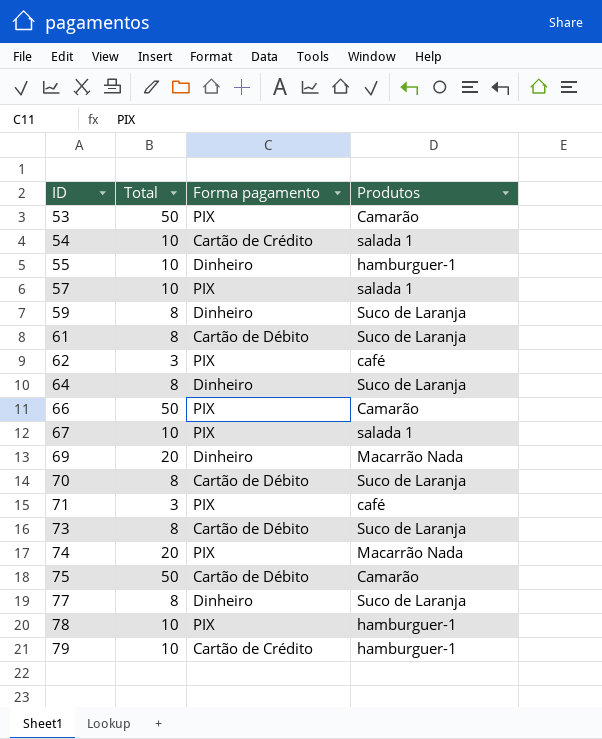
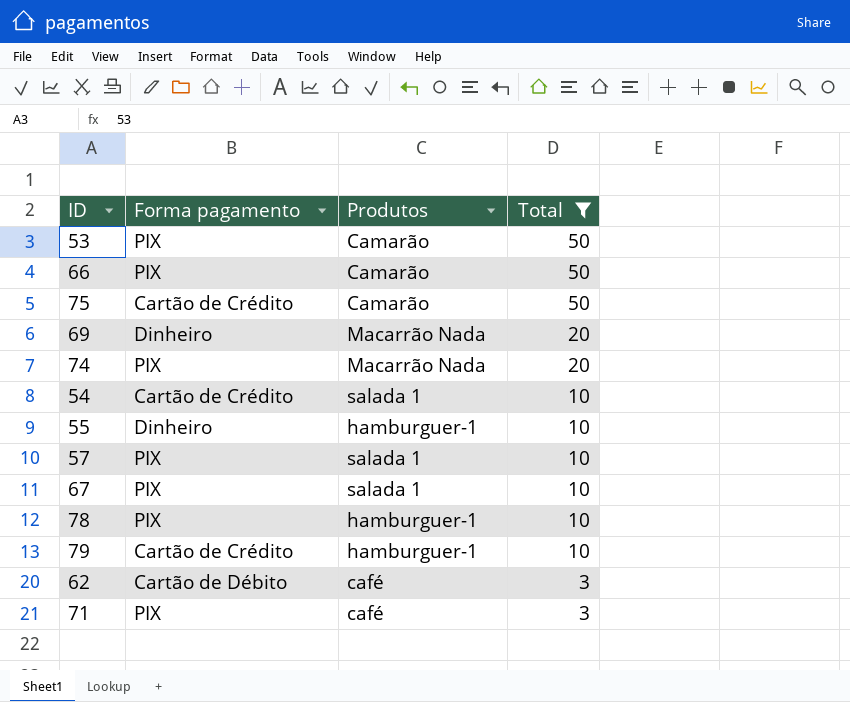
filter: none -> Total != 8
row order: ID ascending -> Total descending
column Total | position: 2 -> 4
75 | Forma pagamento: Cartão de Débito -> Cartão de Crédito
62 | Forma pagamento: PIX -> Cartão de Débito

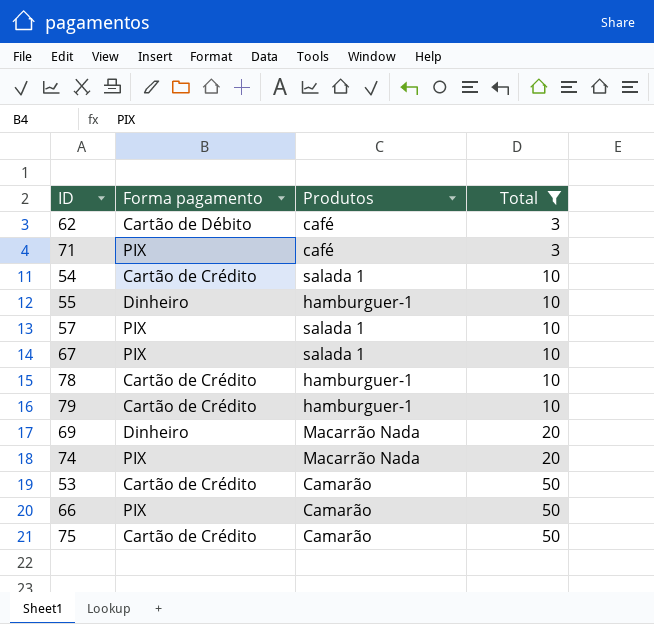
row order: Total descending -> Total ascending
78 | Forma pagamento: PIX -> Cartão de Crédito
53 | Forma pagamento: PIX -> Cartão de Crédito

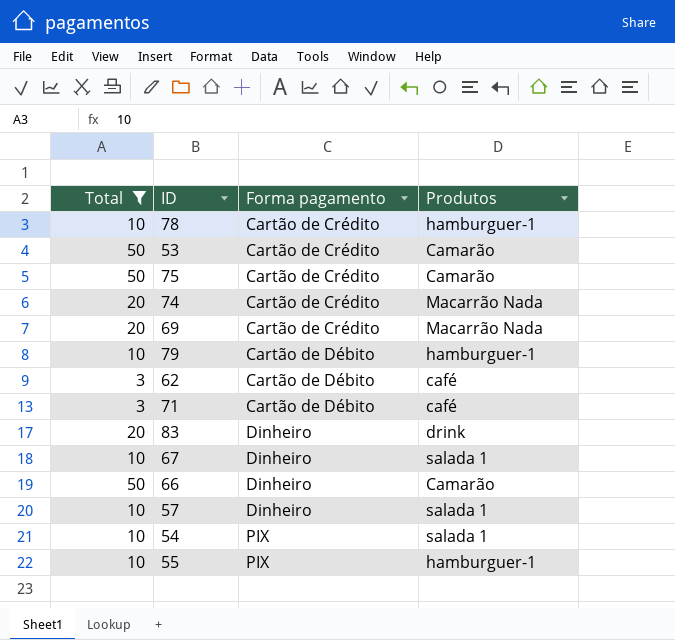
row order: Total ascending -> Forma pagamento ascending
column Total | position: 4 -> 1
74 | Forma pagamento: PIX -> Cartão de Crédito
69 | Forma pagamento: Dinheiro -> Cartão de Crédito
79 | Forma pagamento: Cartão de Crédito -> Cartão de Débito
71 | Forma pagamento: PIX -> Cartão de Débito
row 83: none -> 20 | Dinheiro | drink
67 | Forma pagamento: PIX -> Dinheiro
66 | Forma pagamento: PIX -> Dinheiro
57 | Forma pagamento: PIX -> Dinheiro
54 | Forma pagamento: Cartão de Crédito -> PIX
55 | Forma pagamento: Dinheiro -> PIX

